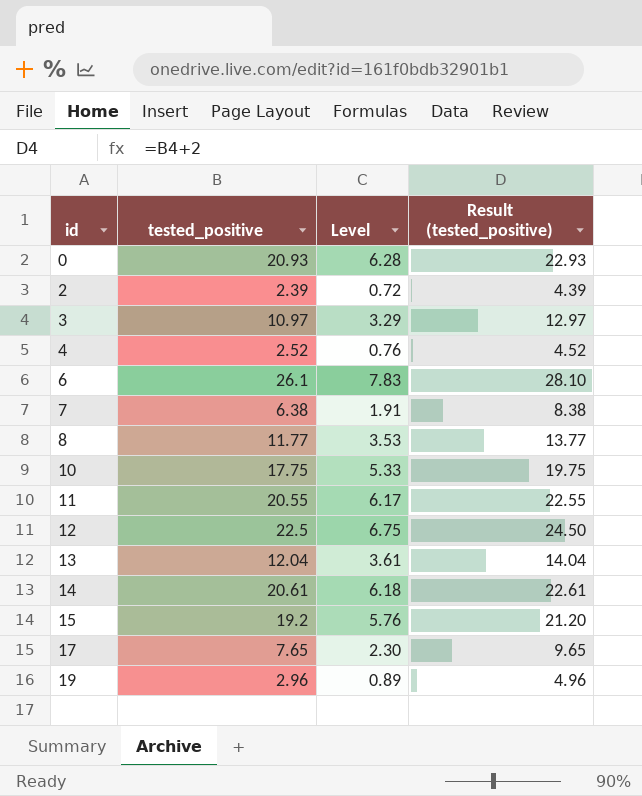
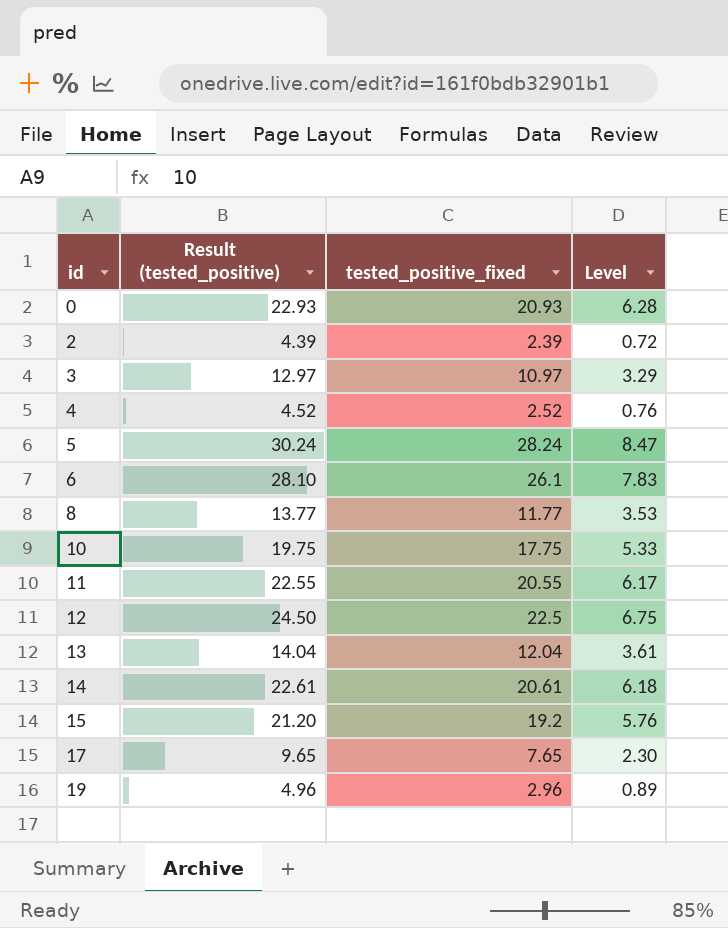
column Result (tested_positive) | position: 4 -> 2
column name: tested_positive -> tested_positive_fixed
row 7: 6.38 | 1.91 | 8.38 -> none
row 5: none -> 30.24 | 28.24 | 8.47

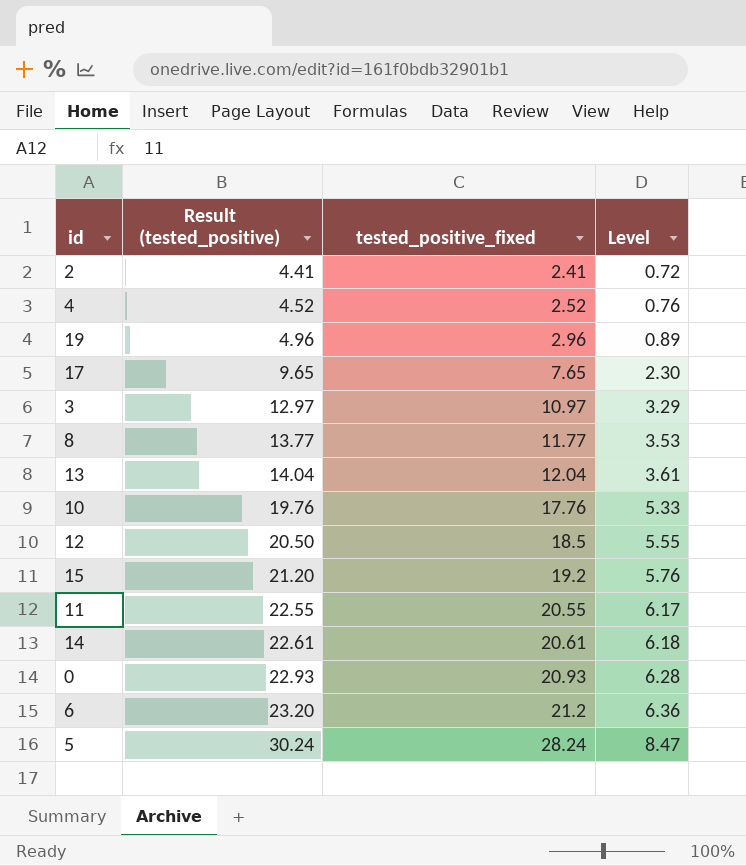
row order: id ascending -> Result (tested_positive) ascending
2 | Result (tested_positive): 4.39 -> 4.41
2 | tested_positive_fixed: 2.39 -> 2.41
10 | Result (tested_positive): 19.75 -> 19.76
10 | tested_positive_fixed: 17.75 -> 17.76
12 | Result (tested_positive): 24.50 -> 20.50
12 | tested_positive_fixed: 22.5 -> 18.5
12 | Level: 6.75 -> 5.55
6 | Result (tested_positive): 28.10 -> 23.20
6 | tested_positive_fixed: 26.1 -> 21.2
6 | Level: 7.83 -> 6.36

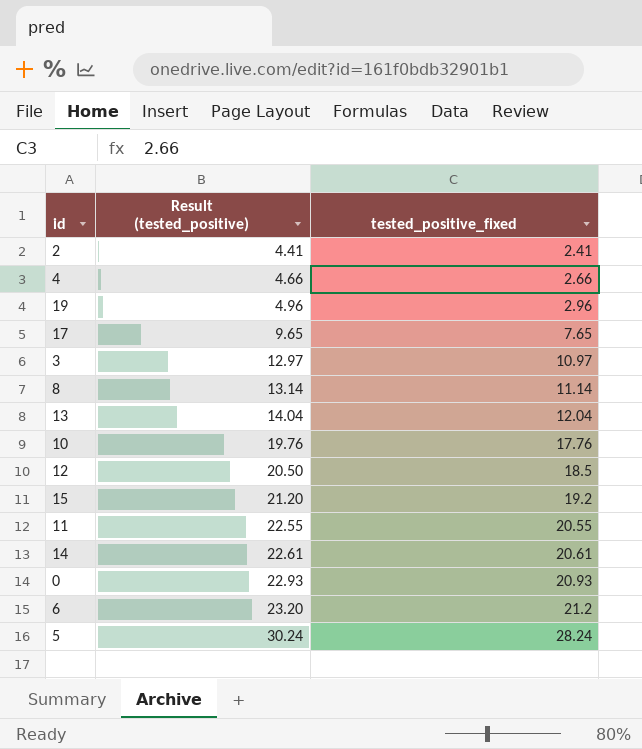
column Level | formula: [tested_positive_fixed] * 0.3 -> none
4 | Result (tested_positive): 4.52 -> 4.66
4 | tested_positive_fixed: 2.52 -> 2.66
8 | Result (tested_positive): 13.77 -> 13.14
8 | tested_positive_fixed: 11.77 -> 11.14

